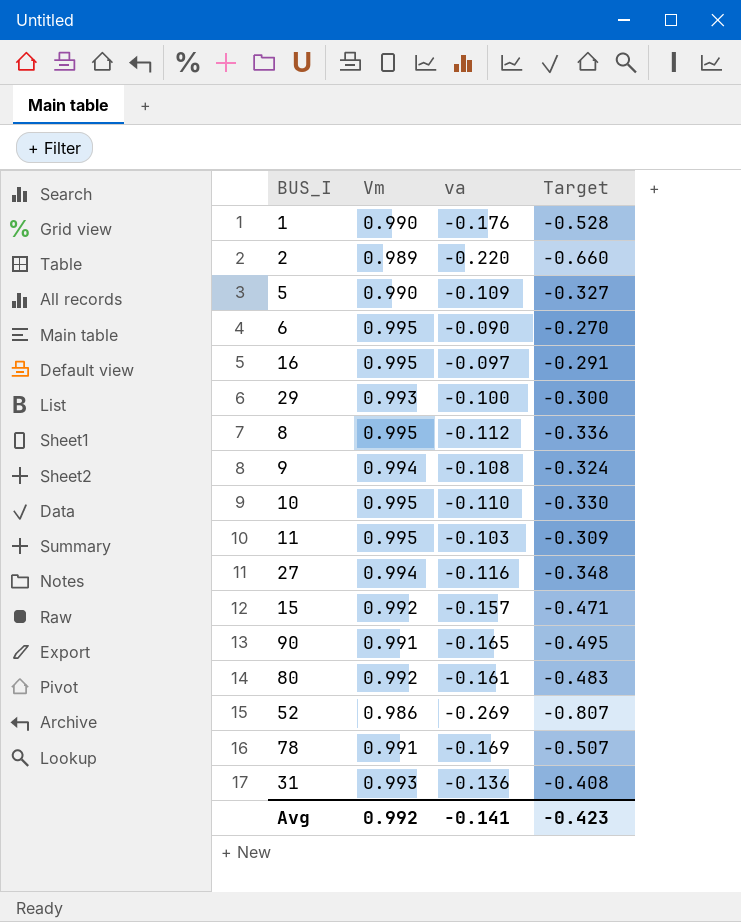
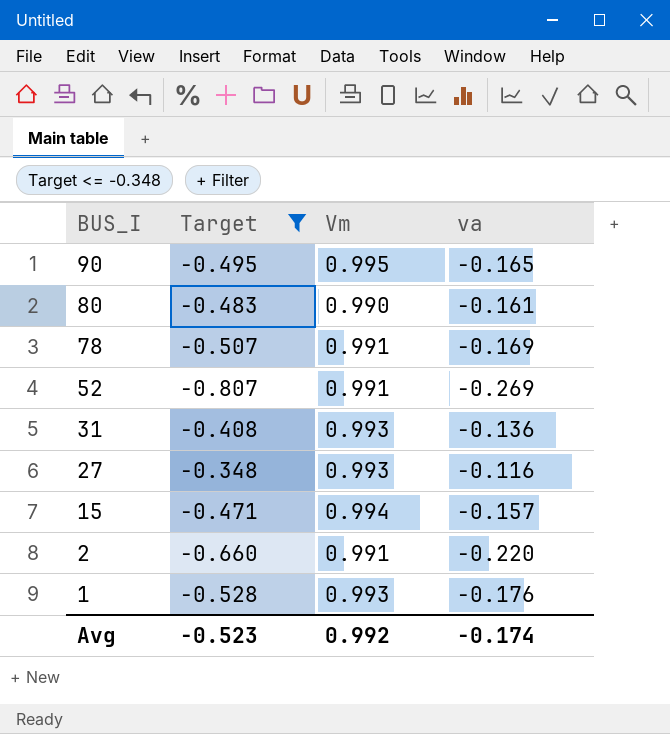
filter: none -> Target <= -0.348
row order: none -> BUS_I descending
column Target | position: 4 -> 2
90 | Vm: 0.991 -> 0.995
80 | Vm: 0.992 -> 0.990
52 | Vm: 0.986 -> 0.991
27 | Vm: 0.994 -> 0.993
15 | Vm: 0.992 -> 0.994
2 | Vm: 0.989 -> 0.991
1 | Vm: 0.990 -> 0.993
Avg | Target: -0.423 -> -0.523
Avg | va: -0.141 -> -0.174

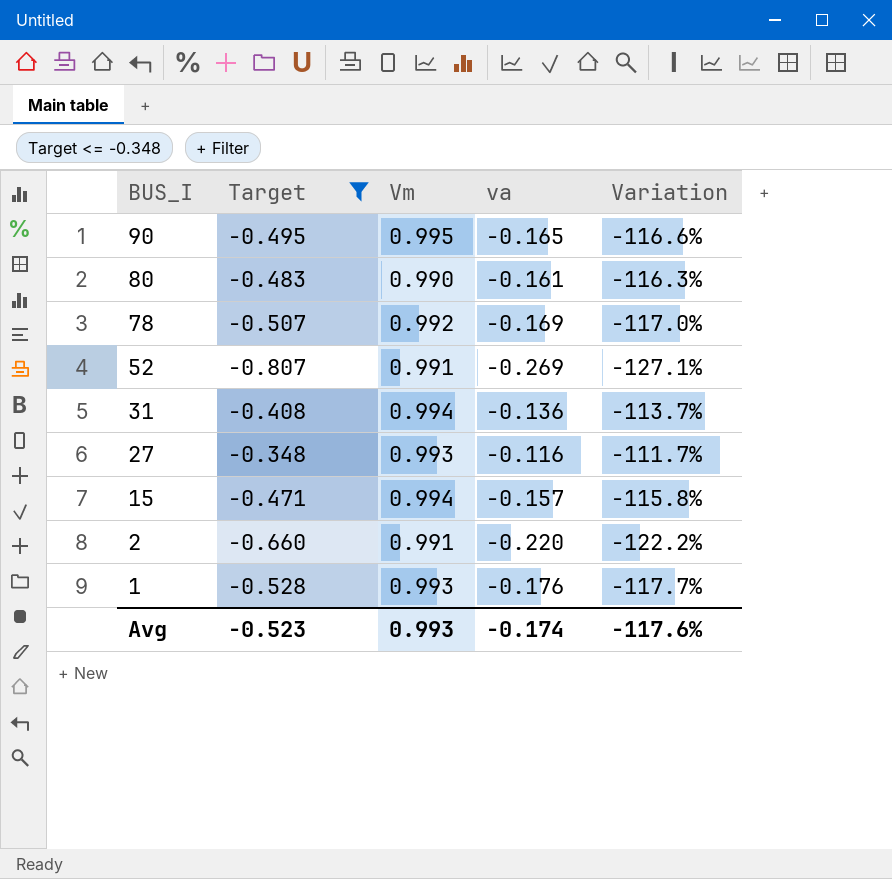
column Variation | formula: none -> ([va] - [Vm]) / [Vm]
78 | Vm: 0.991 -> 0.992
31 | Vm: 0.993 -> 0.994
Avg | Vm: 0.992 -> 0.993

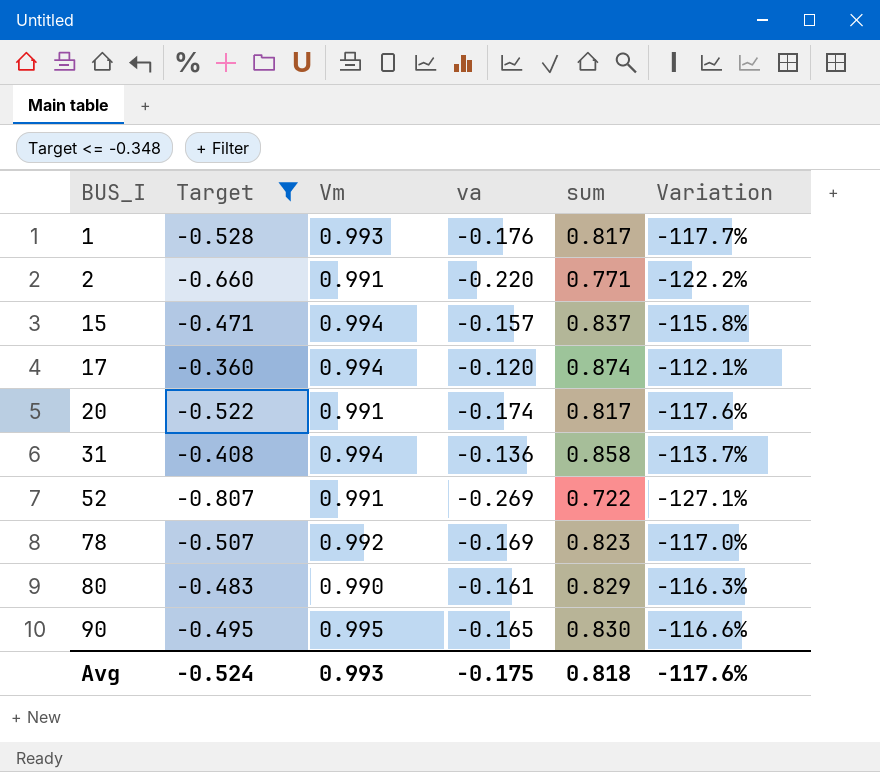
row order: BUS_I descending -> BUS_I ascending
column sum | formula: none -> [Vm] + [va]
row 27: -0.348 | 0.993 | -0.116 | -111.7% -> none
row 17: none -> -0.360 | 0.994 | -0.120 | 0.874 | -112.1%
row 20: none -> -0.522 | 0.991 | -0.174 | 0.817 | -117.6%
Avg | Target: -0.523 -> -0.524
Avg | va: -0.174 -> -0.175

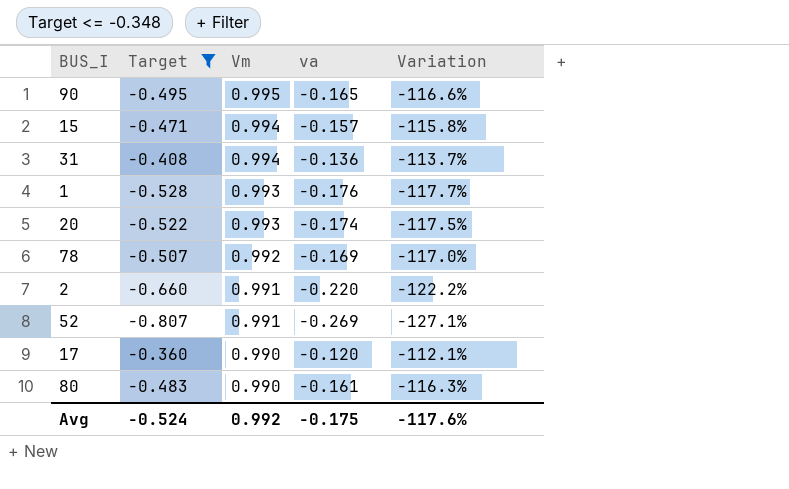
row order: BUS_I ascending -> Vm descending
column sum | formula: [Vm] + [va] -> none
20 | Vm: 0.991 -> 0.993
20 | Variation: -117.6% -> -117.5%
17 | Vm: 0.994 -> 0.990
Avg | Vm: 0.993 -> 0.992

